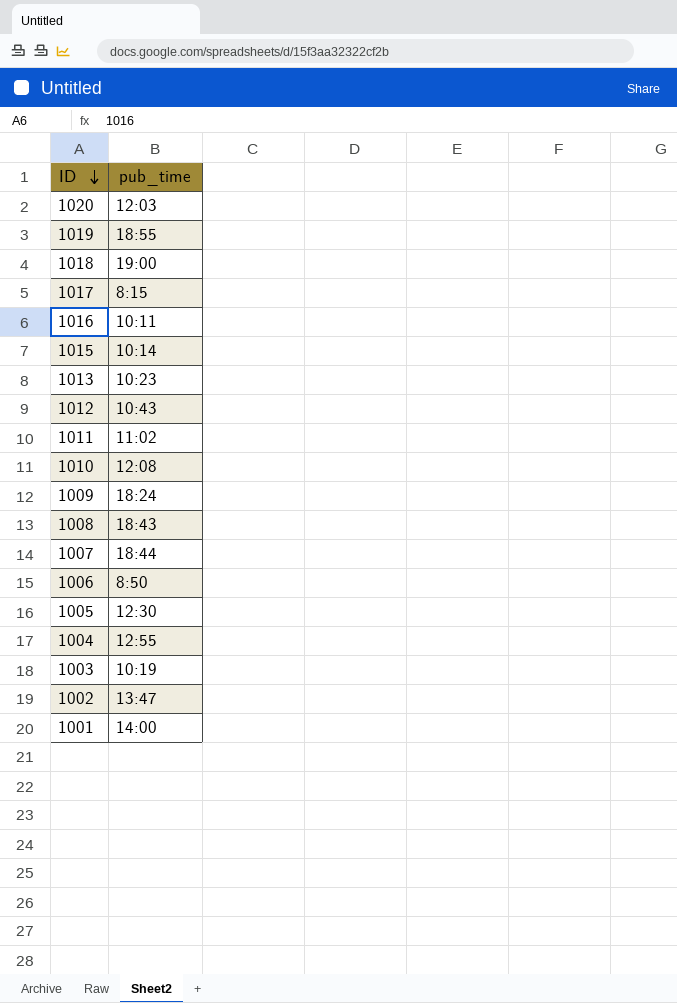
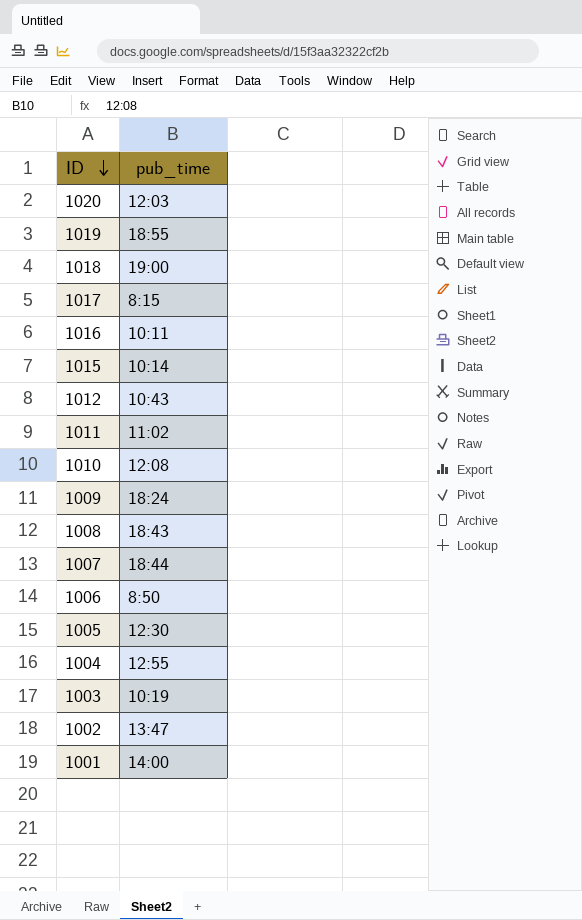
row 1013: 10:23 -> none

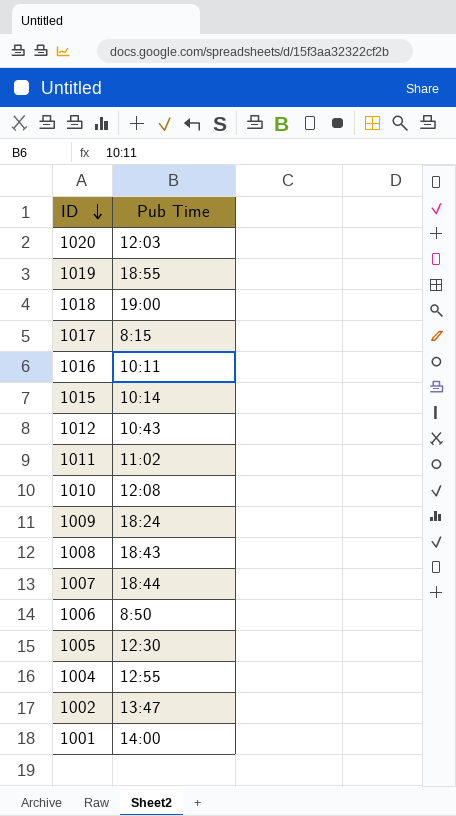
column name: pub_time -> Pub Time
row 1003: 10:19 -> none

